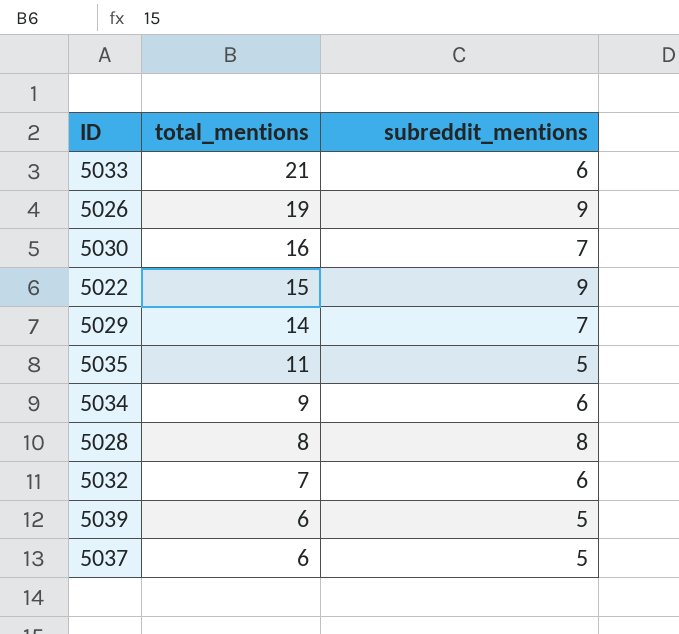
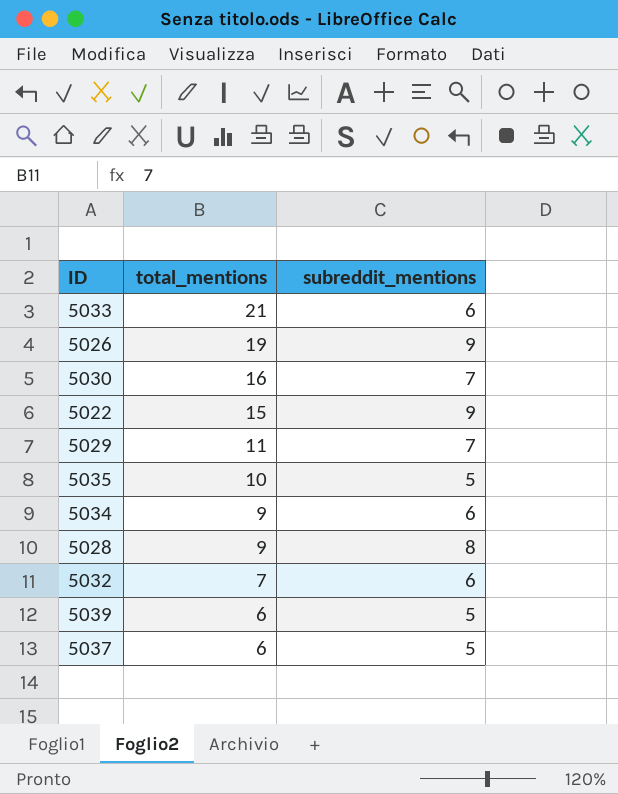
5029 | total_mentions: 14 -> 11
5035 | total_mentions: 11 -> 10
5028 | total_mentions: 8 -> 9

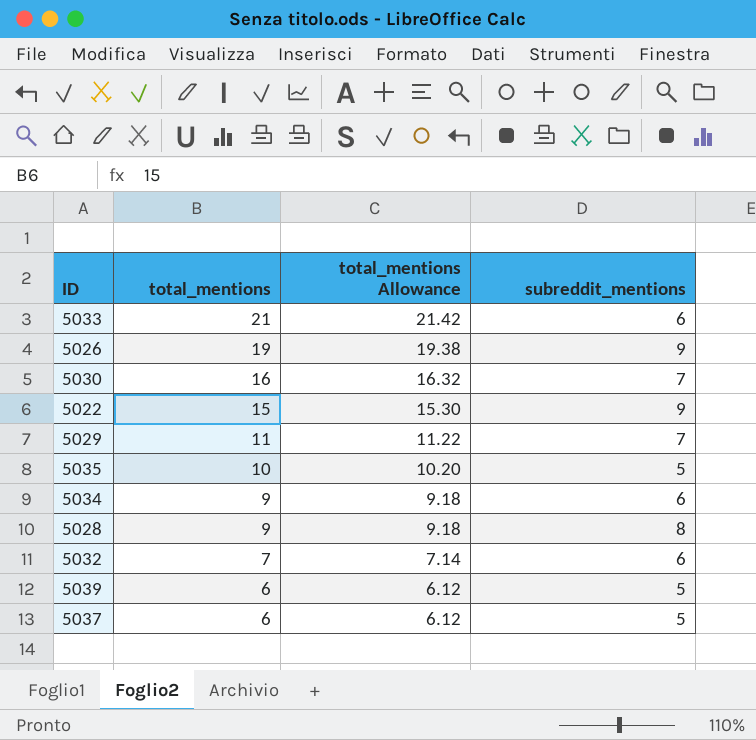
column total_mentions Allowance | formula: none -> [total_mentions] * 1.02

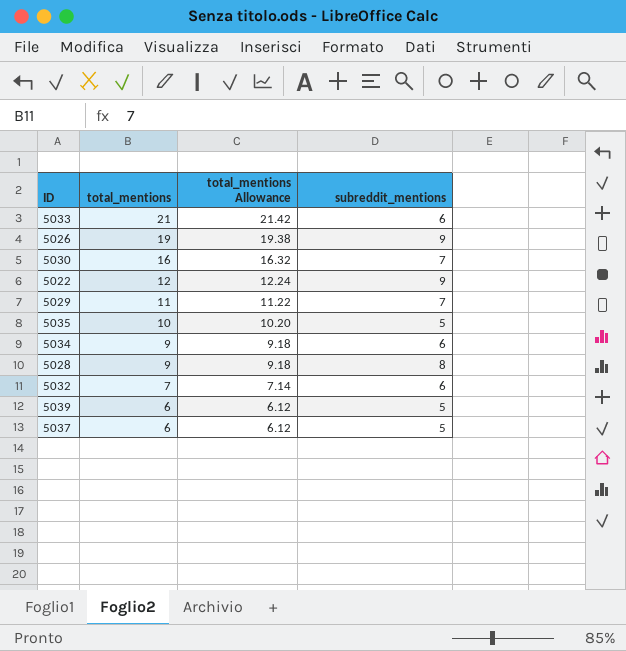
5022 | total_mentions: 15 -> 12
5022 | total_mentions Allowance: 15.30 -> 12.24

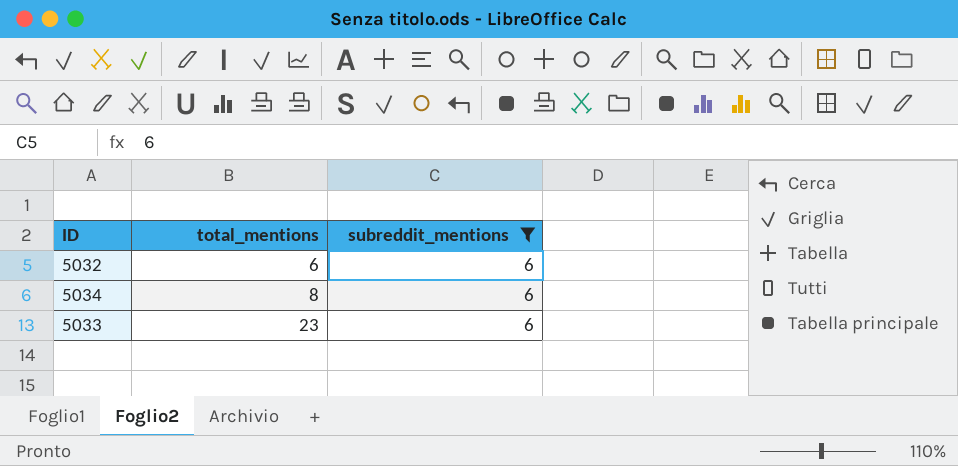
filter: none -> subreddit_mentions = 6
row order: total_mentions descending -> total_mentions ascending
column total_mentions Allowance | formula: [total_mentions] * 1.02 -> none
5032 | total_mentions: 7 -> 6
5034 | total_mentions: 9 -> 8
5033 | total_mentions: 21 -> 23

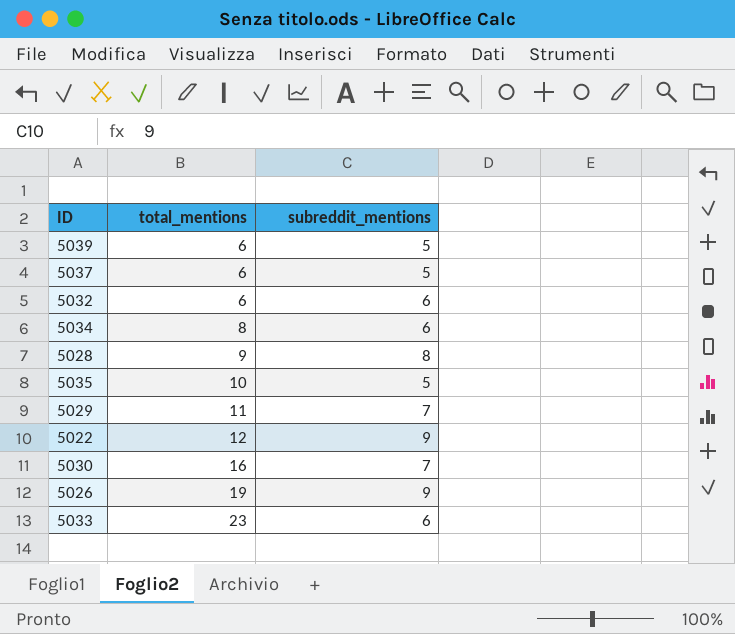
filter: subreddit_mentions = 6 -> none

